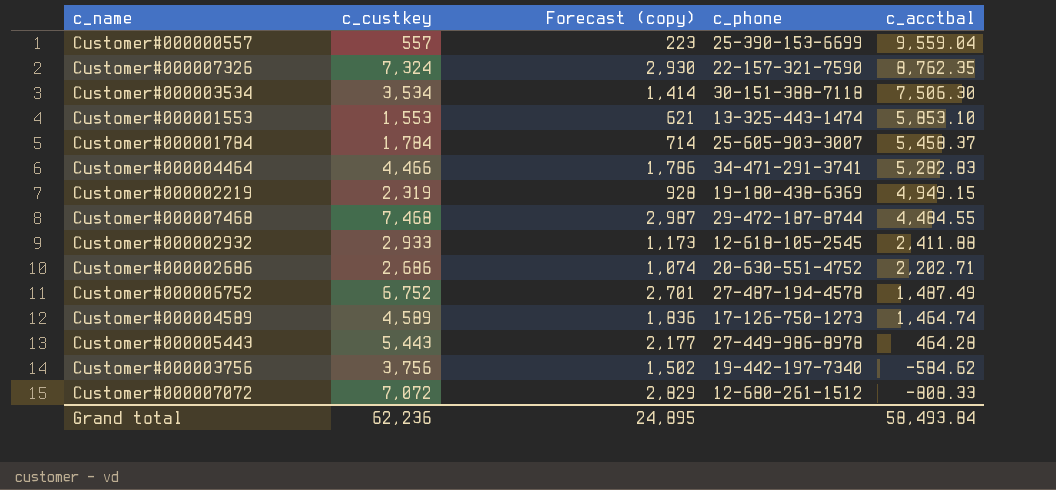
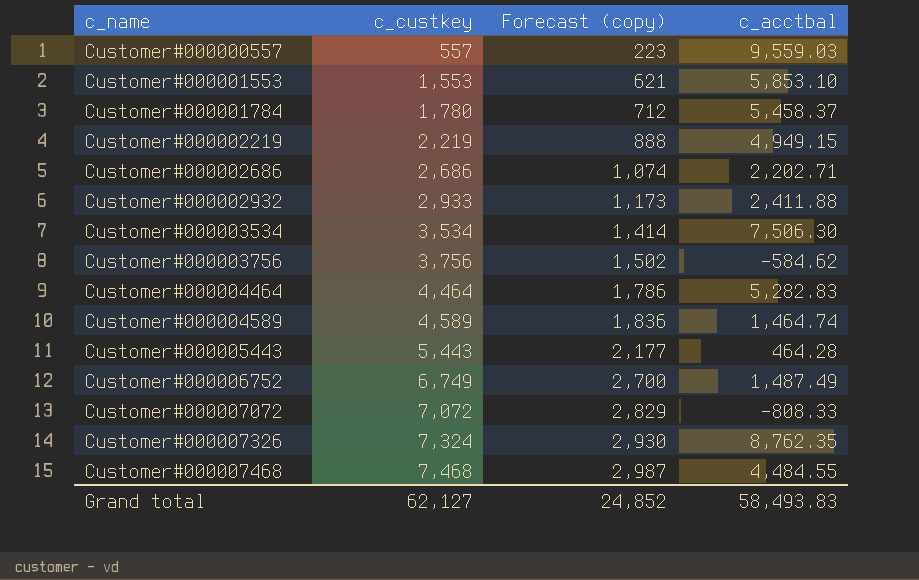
row order: c_acctbal descending -> c_name ascending
column c_phone | position: 4 -> none
Customer#000000557 | c_acctbal: 9,559.04 -> 9,559.03
Customer#000001784 | c_custkey: 1,784 -> 1,780
Customer#000001784 | Forecast (copy): 714 -> 712
Customer#000002219 | c_custkey: 2,319 -> 2,219
Customer#000002219 | Forecast (copy): 928 -> 888
Customer#000004464 | c_custkey: 4,466 -> 4,464
Customer#000006752 | c_custkey: 6,752 -> 6,749
Customer#000006752 | Forecast (copy): 2,701 -> 2,700
Grand total | c_custkey: 62,236 -> 62,127
Grand total | Forecast (copy): 24,895 -> 24,852
Grand total | c_acctbal: 58,493.84 -> 58,493.83

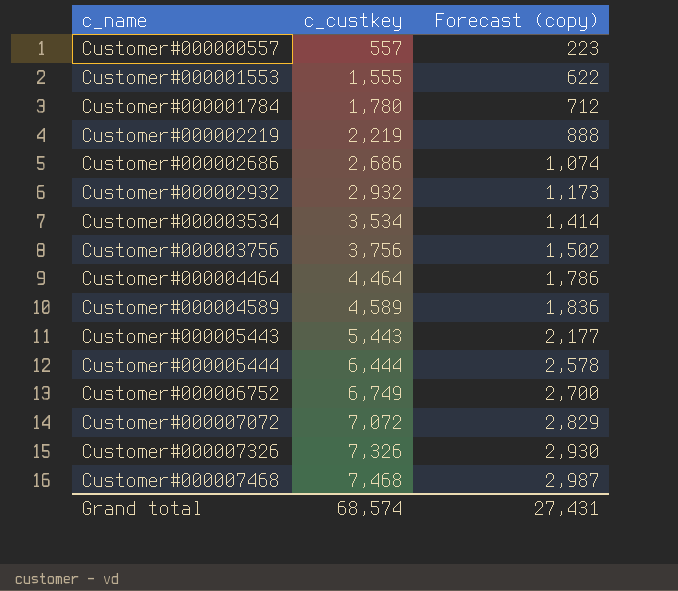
column c_acctbal | position: 4 -> none
Customer#000001553 | c_custkey: 1,553 -> 1,555
Customer#000001553 | Forecast (copy): 621 -> 622
Customer#000002932 | c_custkey: 2,933 -> 2,932
row Customer#000006444: none -> 6,444 | 2,578
Customer#000007326 | c_custkey: 7,324 -> 7,326
Grand total | c_custkey: 62,127 -> 68,574
Grand total | Forecast (copy): 24,852 -> 27,431

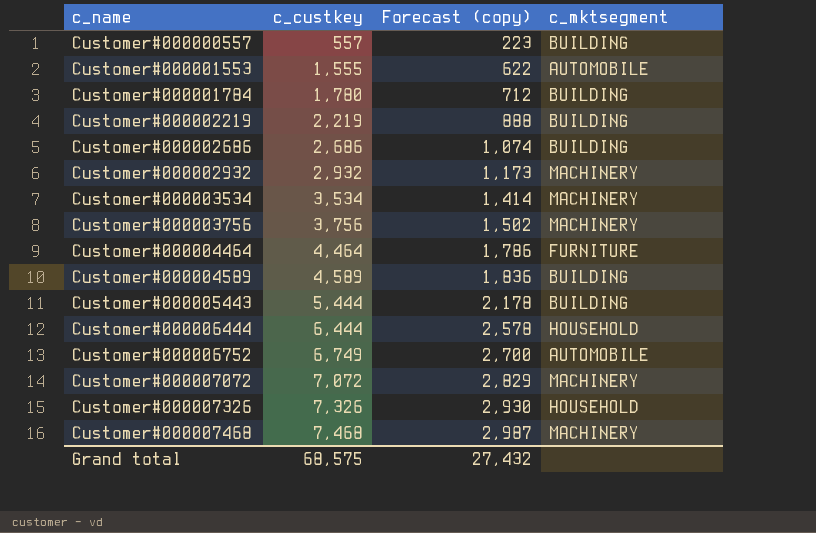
column c_mktsegment | position: none -> 4
Customer#000005443 | c_custkey: 5,443 -> 5,444
Customer#000005443 | Forecast (copy): 2,177 -> 2,178
Grand total | c_custkey: 68,574 -> 68,575
Grand total | Forecast (copy): 27,431 -> 27,432

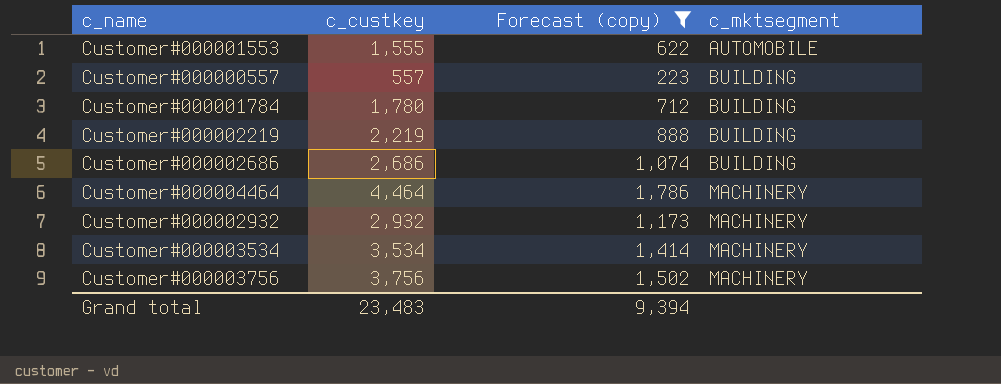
filter: none -> Forecast (copy) <= 1,786
row order: c_name ascending -> c_mktsegment ascending
Customer#000004464 | c_mktsegment: FURNITURE -> MACHINERY
Grand total | c_custkey: 68,575 -> 23,483
Grand total | Forecast (copy): 27,432 -> 9,394

